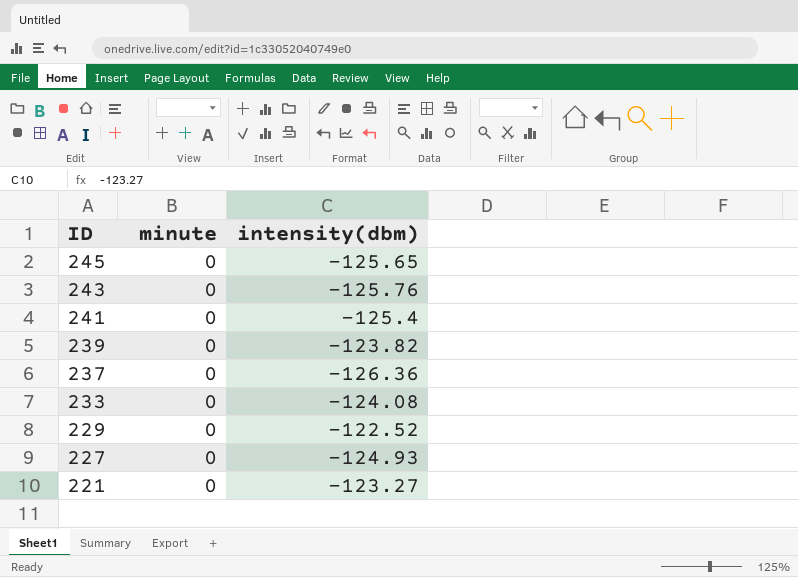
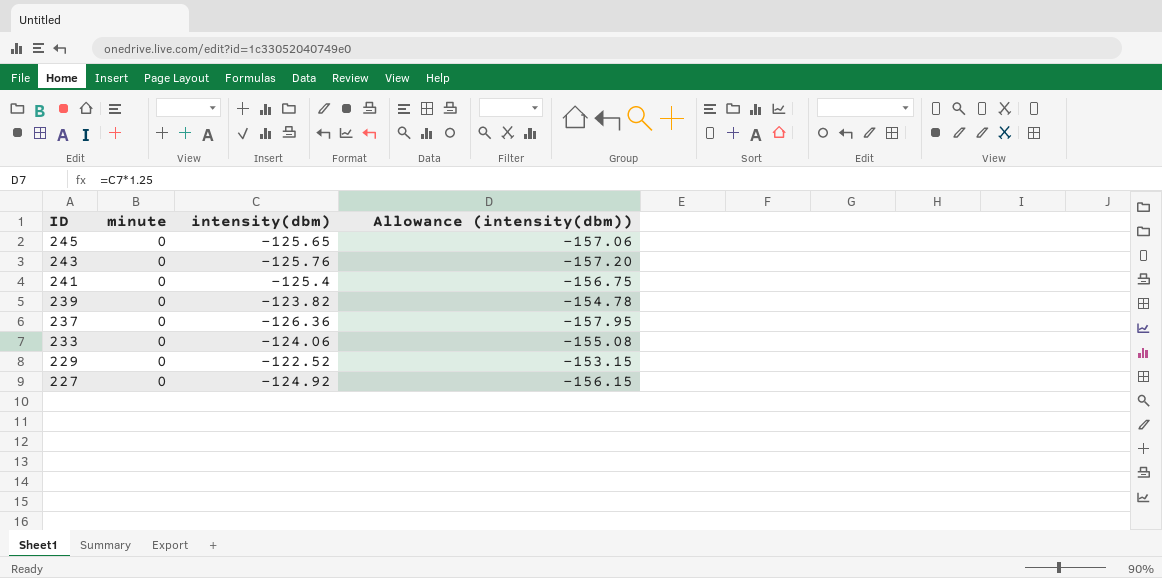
column Allowance (intensity(dbm)) | formula: none -> [intensity(dbm)] * 1.25
row 221: 0 | -123.27 -> none
233 | intensity(dbm): -124.08 -> -124.06
227 | intensity(dbm): -124.93 -> -124.92

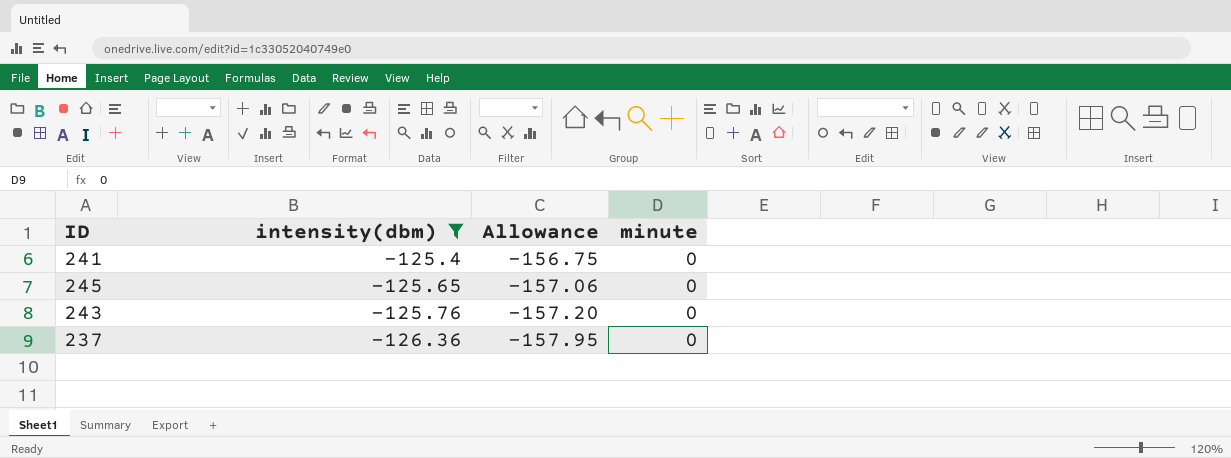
filter: none -> intensity(dbm) <= -125.4
row order: ID descending -> intensity(dbm) descending
column name: Allowance (intensity(dbm)) -> Allowance
column minute | position: 2 -> 4

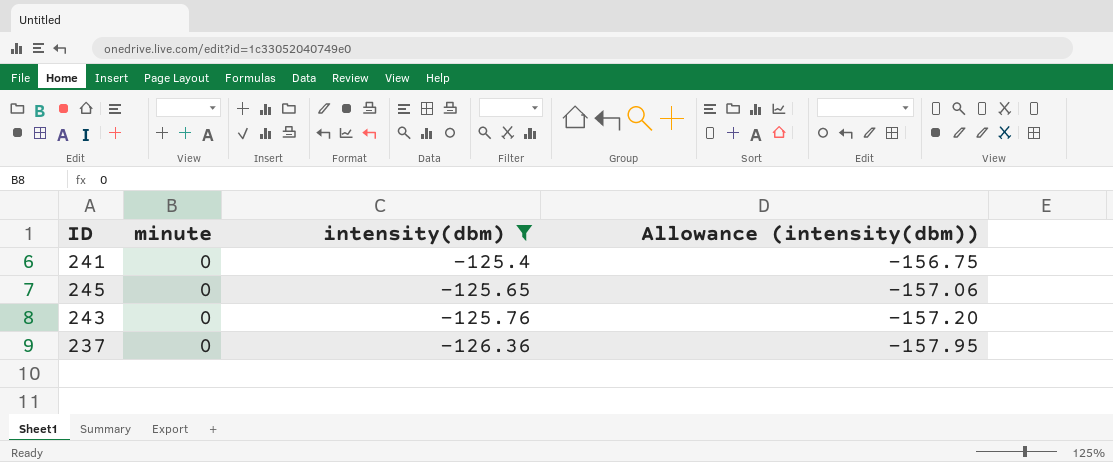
column minute | position: 4 -> 2
column name: Allowance -> Allowance (intensity(dbm))

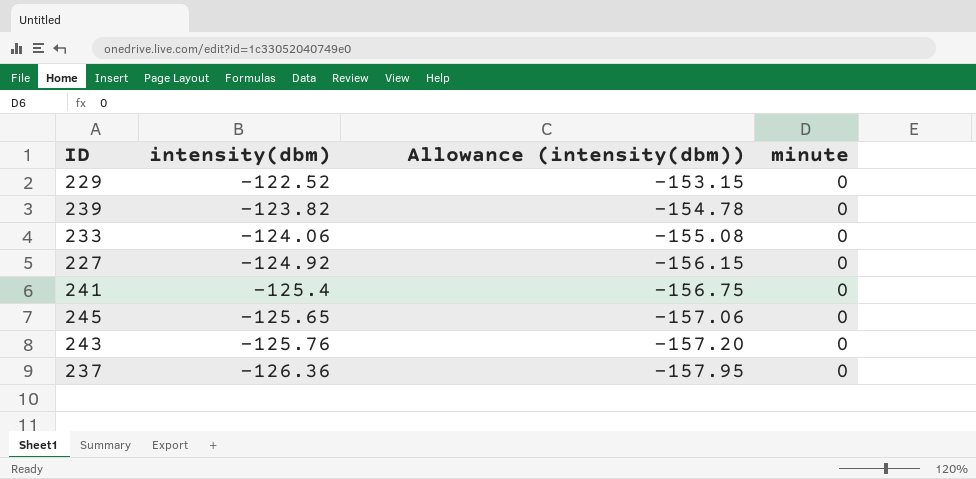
filter: intensity(dbm) <= -125.4 -> none
column minute | position: 2 -> 4

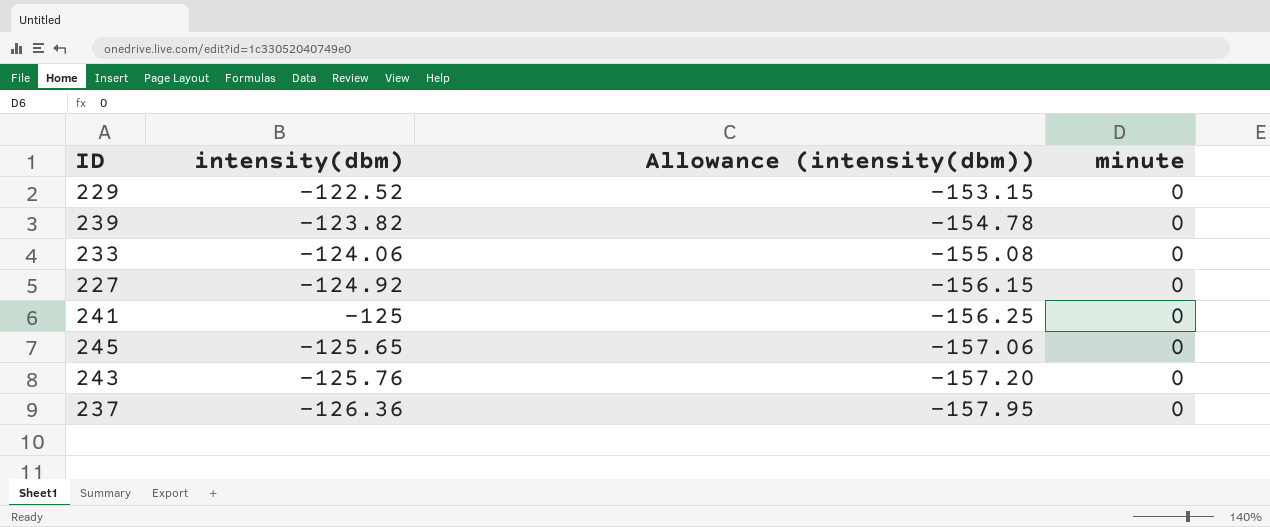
241 | intensity(dbm): -125.4 -> -125
241 | Allowance (intensity(dbm)): -156.75 -> -156.25

